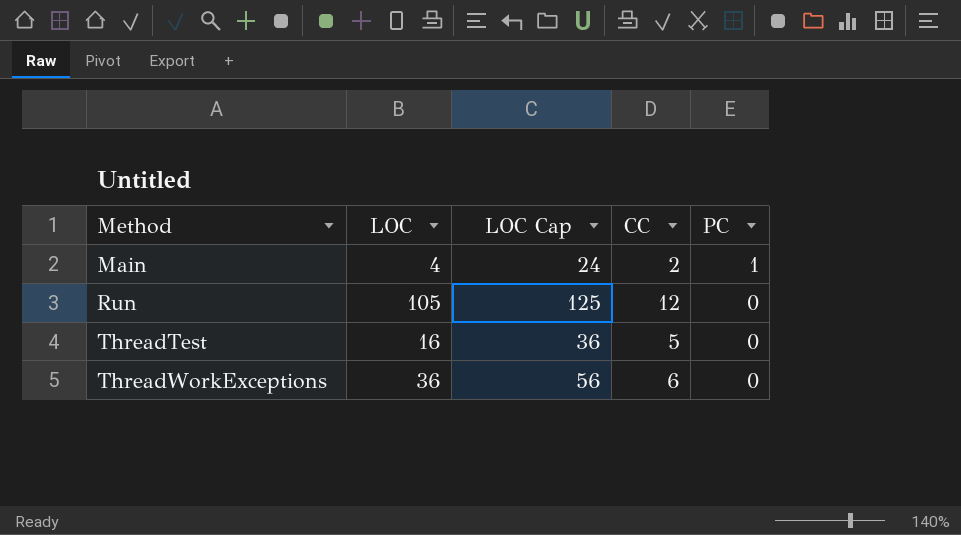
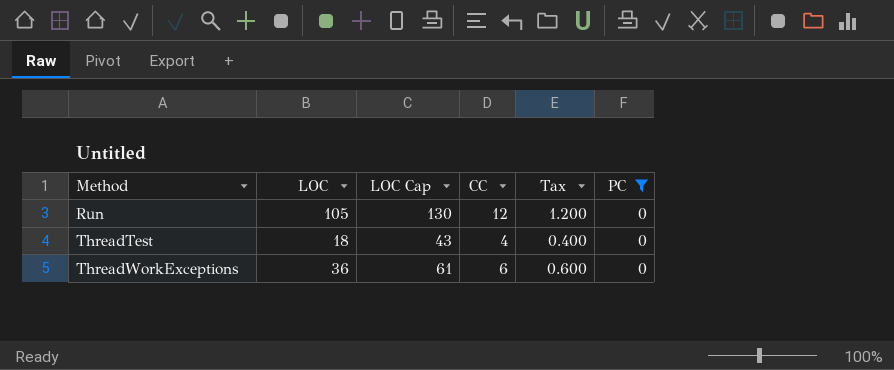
filter: none -> PC = 0
column LOC Cap | formula: [LOC] + 20 -> [LOC] + 25
column Tax | formula: none -> [CC] * 0.1
ThreadTest | LOC: 16 -> 18
ThreadTest | CC: 5 -> 4

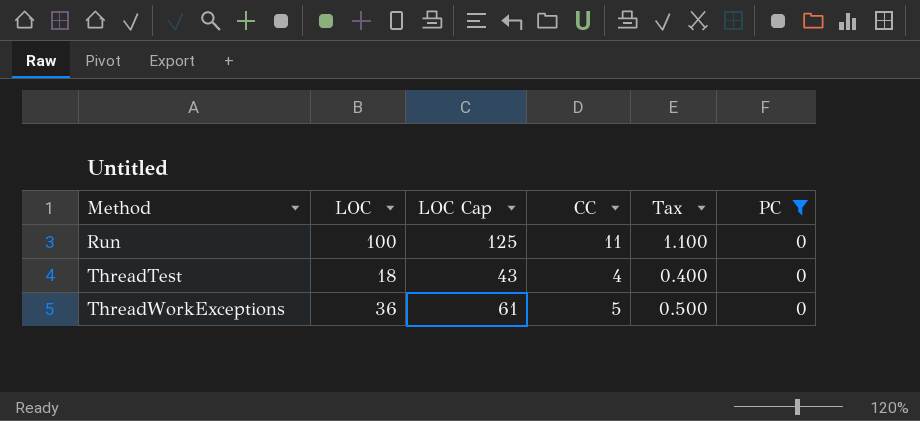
Run | LOC: 105 -> 100
Run | LOC Cap: 130 -> 125
Run | CC: 12 -> 11
Run | Tax: 1.200 -> 1.100
ThreadWorkExceptions | CC: 6 -> 5
ThreadWorkExceptions | Tax: 0.600 -> 0.500

